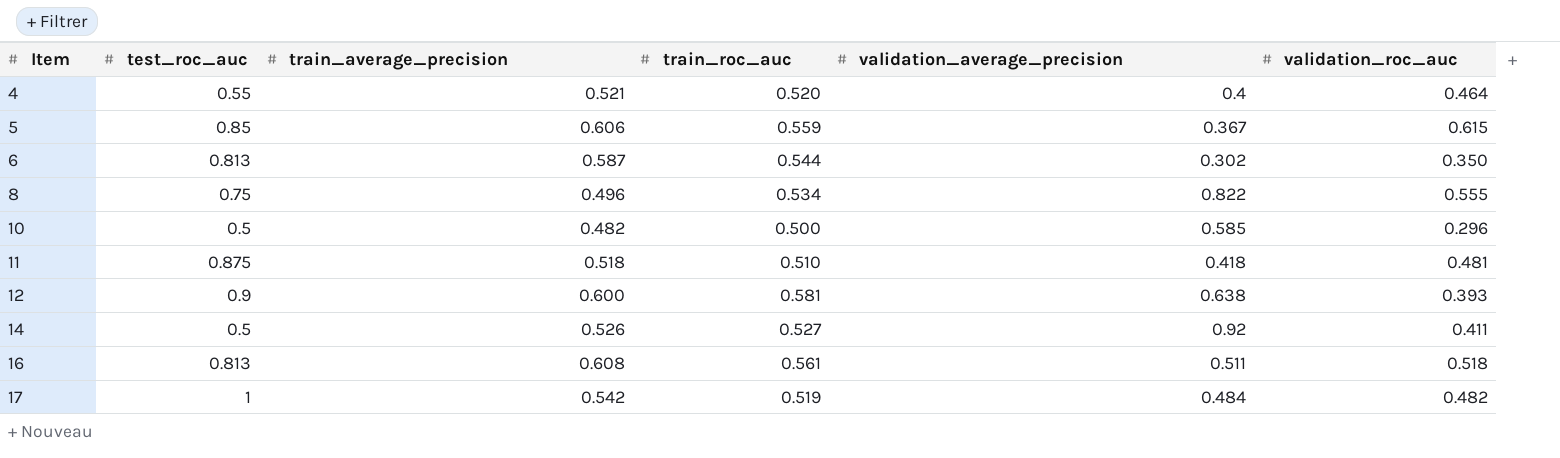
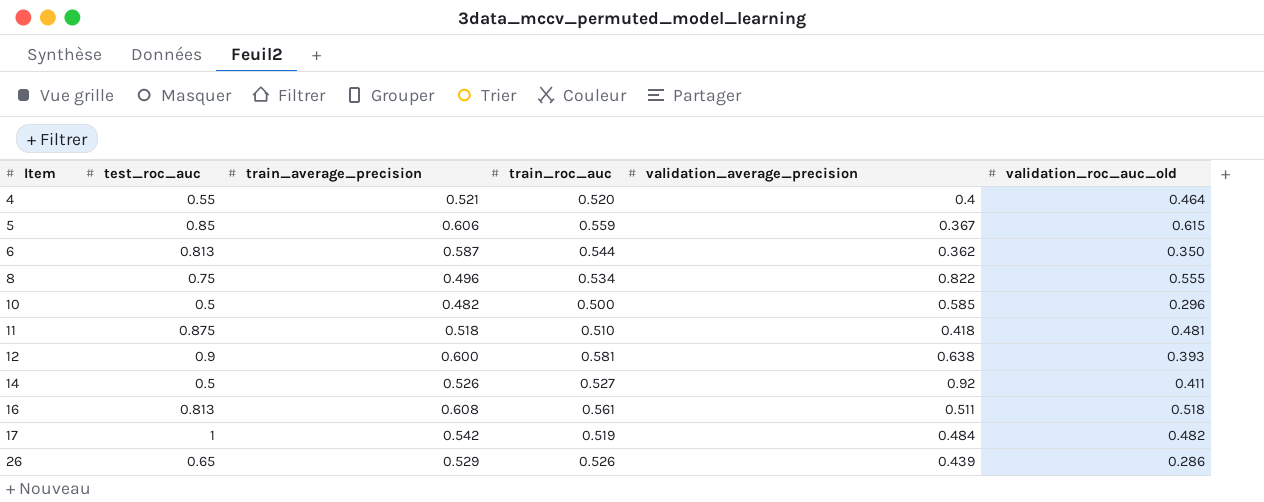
column name: validation_roc_auc -> validation_roc_auc_old
6 | validation_average_precision: 0.302 -> 0.362
row 26: none -> 0.65 | 0.529 | 0.526 | 0.439 | 0.286

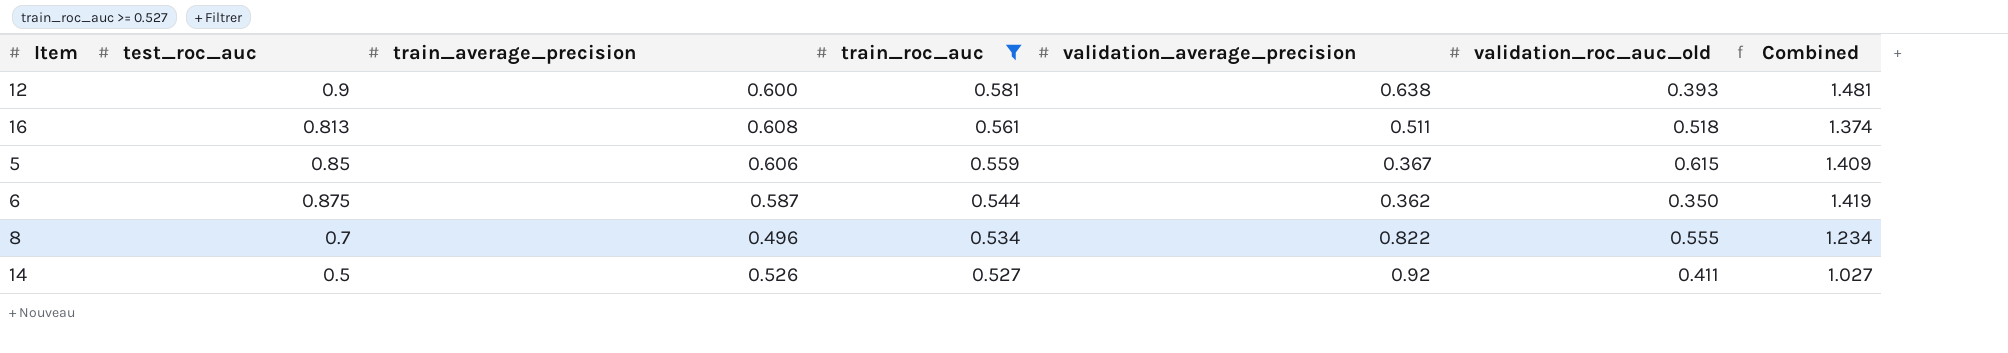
filter: none -> train_roc_auc >= 0.527
row order: Item ascending -> train_roc_auc descending
column Combined | formula: none -> [test_roc_auc] + [train_roc_auc]
6 | test_roc_auc: 0.813 -> 0.875
8 | test_roc_auc: 0.75 -> 0.7

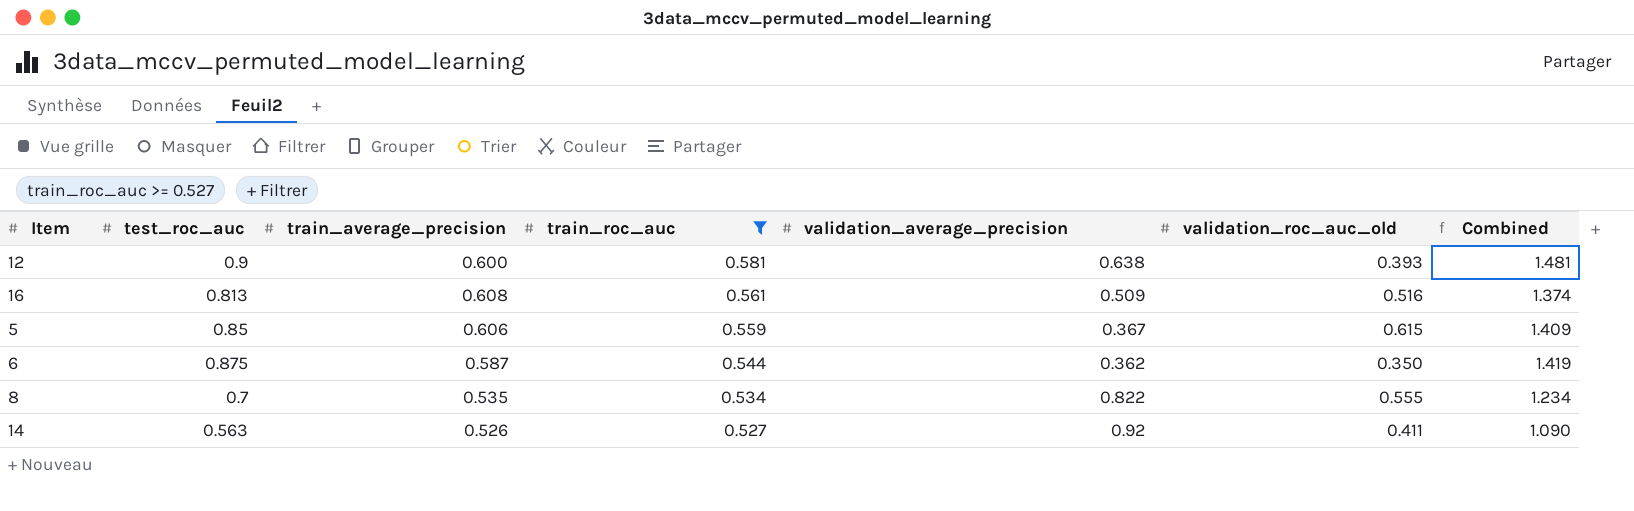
16 | validation_average_precision: 0.511 -> 0.509
16 | validation_roc_auc_old: 0.518 -> 0.516
8 | train_average_precision: 0.496 -> 0.535
14 | test_roc_auc: 0.5 -> 0.563
14 | Combined: 1.027 -> 1.090

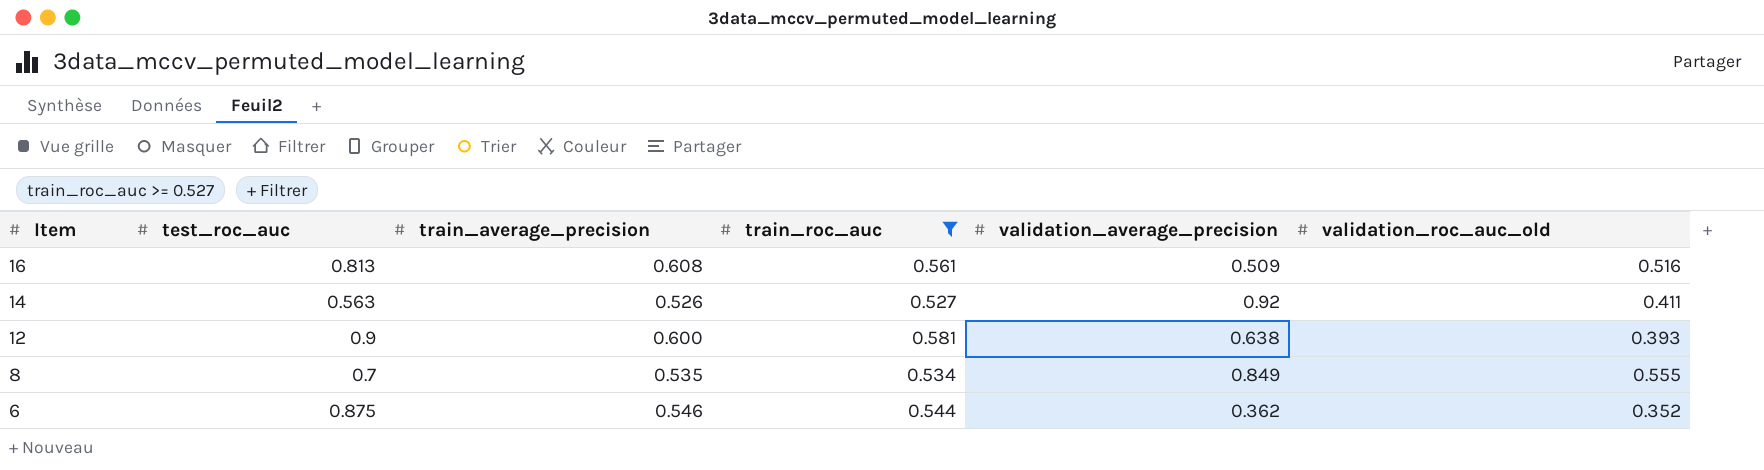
row order: train_roc_auc descending -> Item descending
column Combined | formula: [test_roc_auc] + [train_roc_auc] -> none
row 5: 0.85 | 0.606 | 0.559 | 0.367 | 0.615 | 1.409 -> none
8 | validation_average_precision: 0.822 -> 0.849
6 | train_average_precision: 0.587 -> 0.546
6 | validation_roc_auc_old: 0.350 -> 0.352

